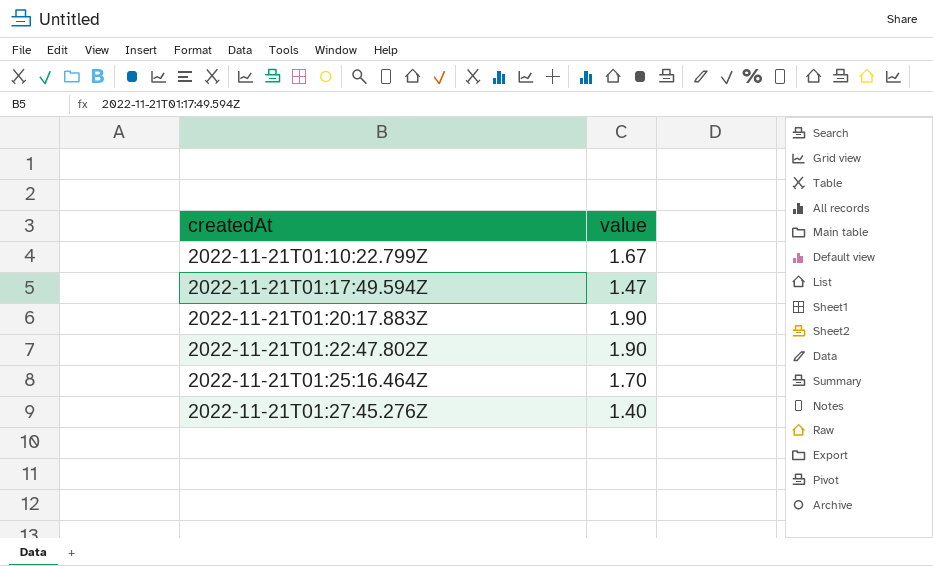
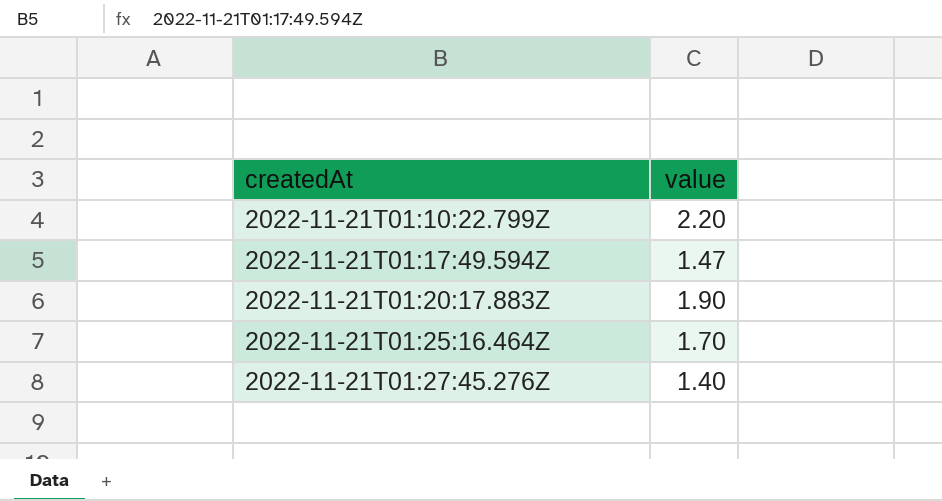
row 2022-11-21T01:22:47.802Z: 1.90 -> none
2022-11-21T01:10:22.799Z | value: 1.67 -> 2.20

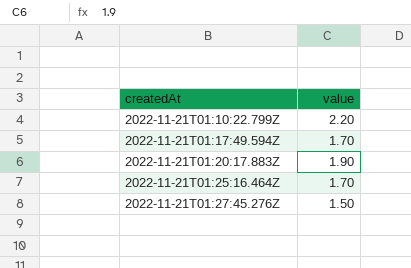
2022-11-21T01:17:49.594Z | value: 1.47 -> 1.70
2022-11-21T01:27:45.276Z | value: 1.40 -> 1.50

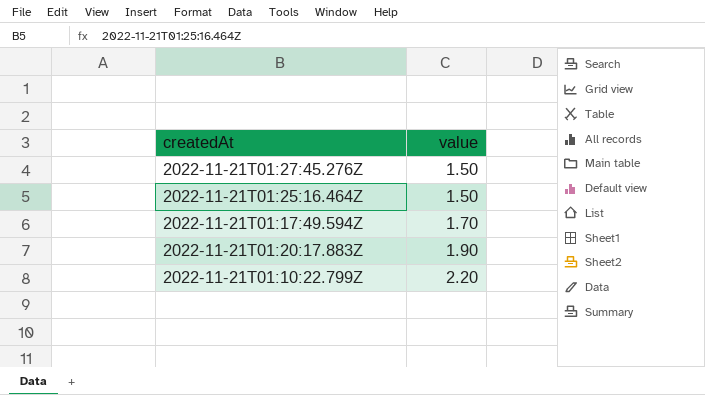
row order: createdAt ascending -> value ascending
2022-11-21T01:25:16.464Z | value: 1.70 -> 1.50

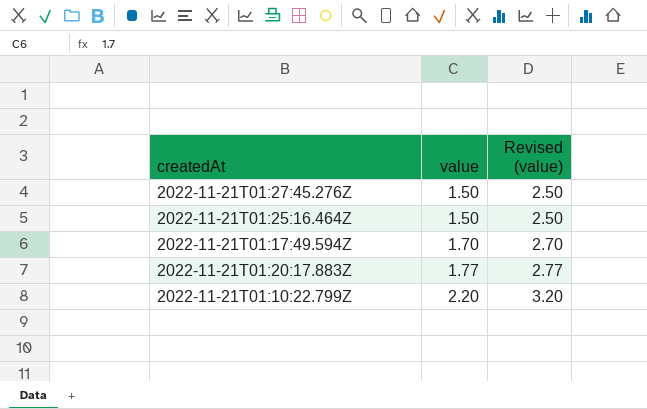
column Revised (value) | formula: none -> [value] + 1
2022-11-21T01:20:17.883Z | value: 1.90 -> 1.77

